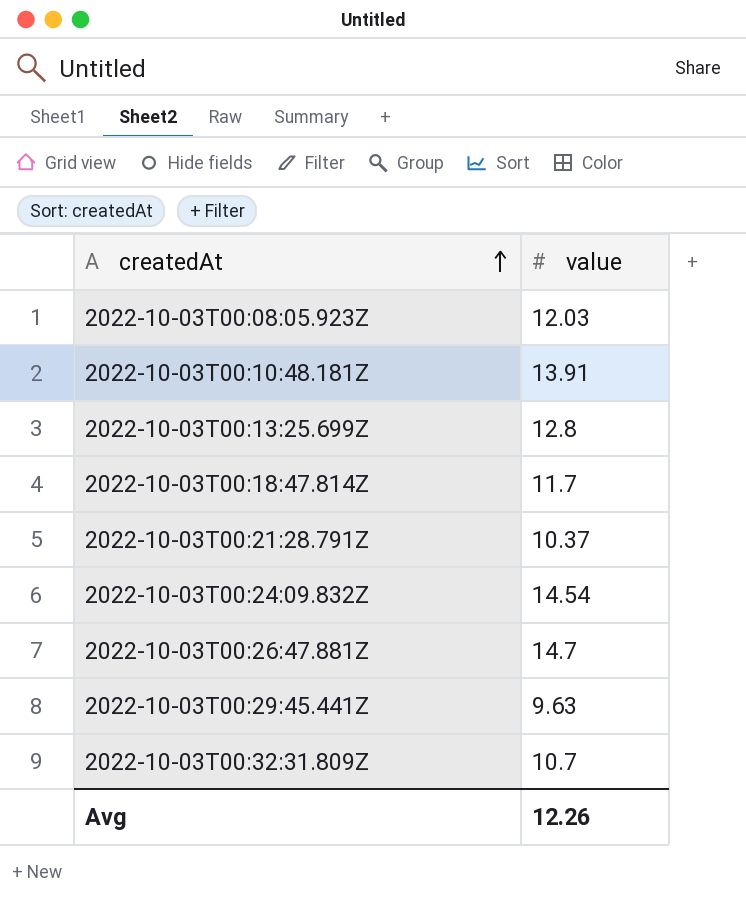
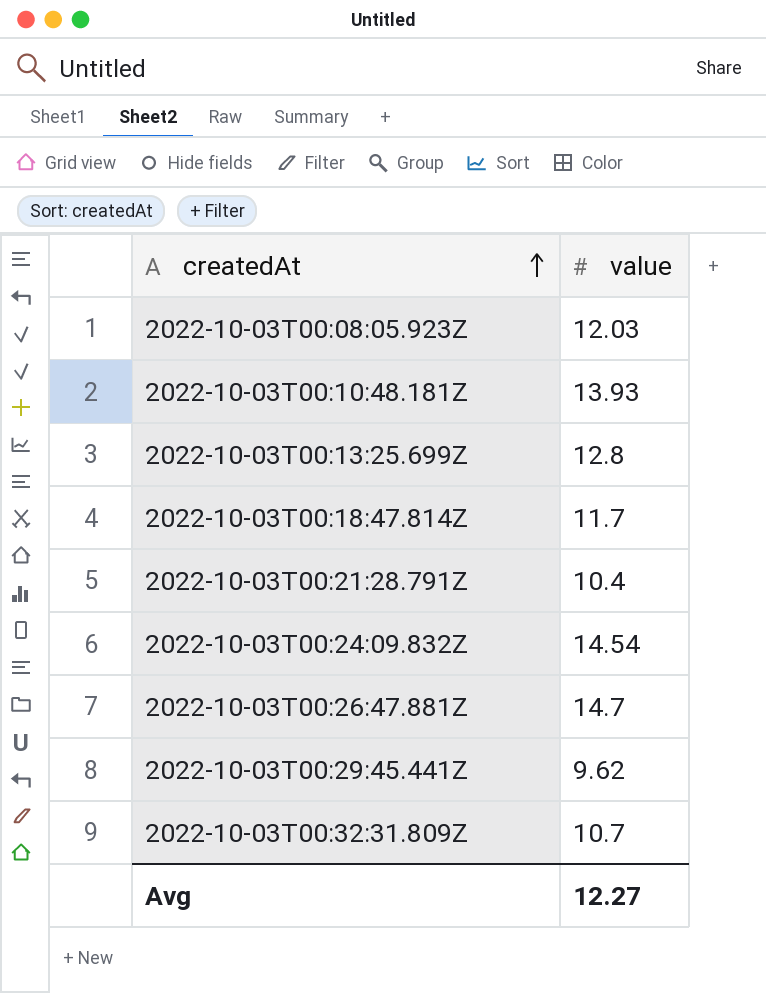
2022-10-03T00:10:48.181Z | value: 13.91 -> 13.93
2022-10-03T00:21:28.791Z | value: 10.37 -> 10.4
2022-10-03T00:29:45.441Z | value: 9.63 -> 9.62
Avg | value: 12.26 -> 12.27

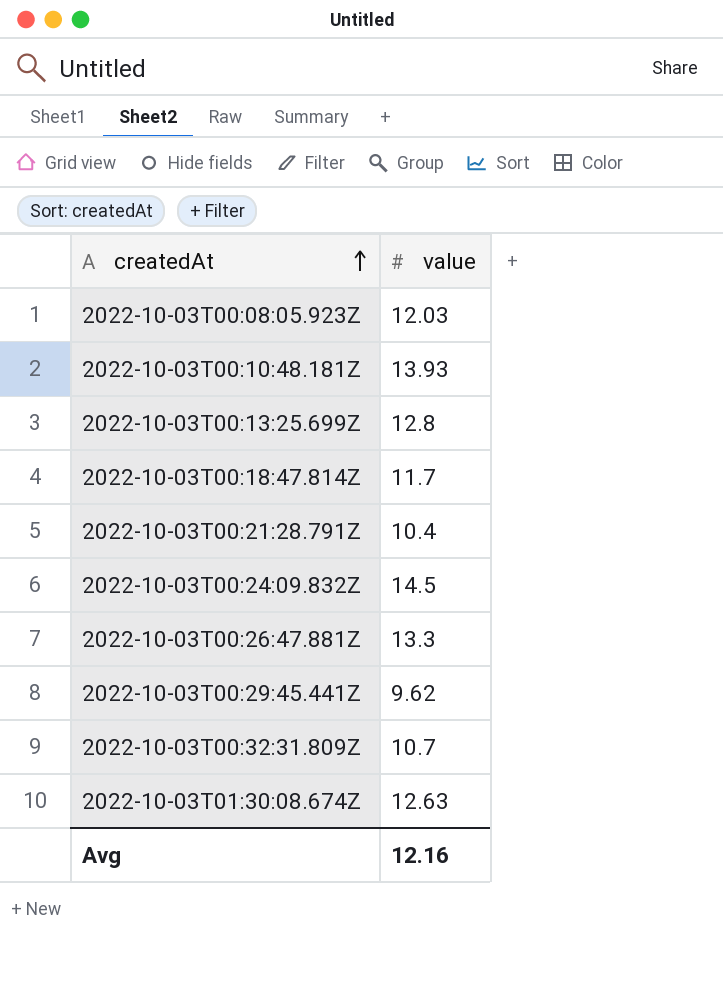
2022-10-03T00:24:09.832Z | value: 14.54 -> 14.5
2022-10-03T00:26:47.881Z | value: 14.7 -> 13.3
row 2022-10-03T01:30:08.674Z: none -> 12.63
Avg | value: 12.27 -> 12.16

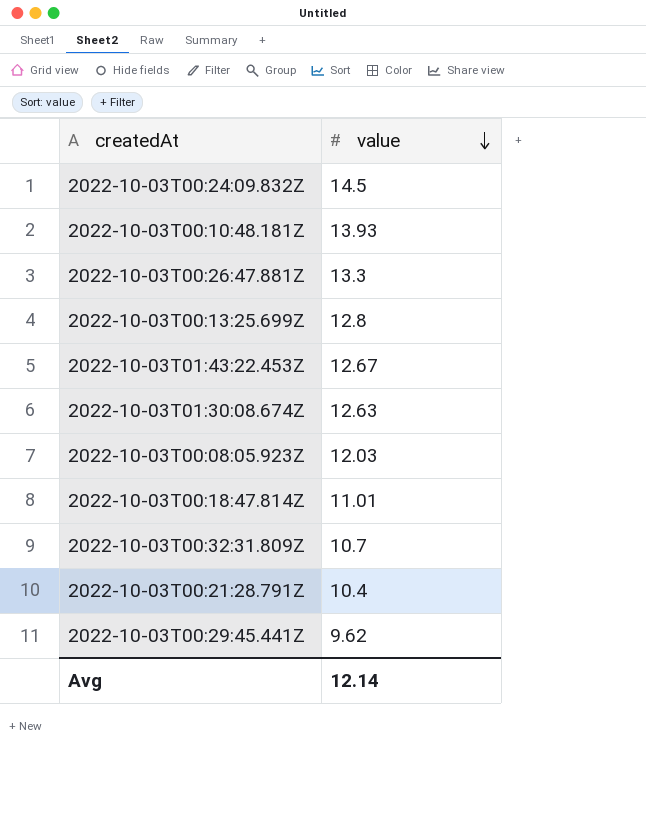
row order: createdAt ascending -> value descending
row 2022-10-03T01:43:22.453Z: none -> 12.67
2022-10-03T00:18:47.814Z | value: 11.7 -> 11.01
Avg | value: 12.16 -> 12.14

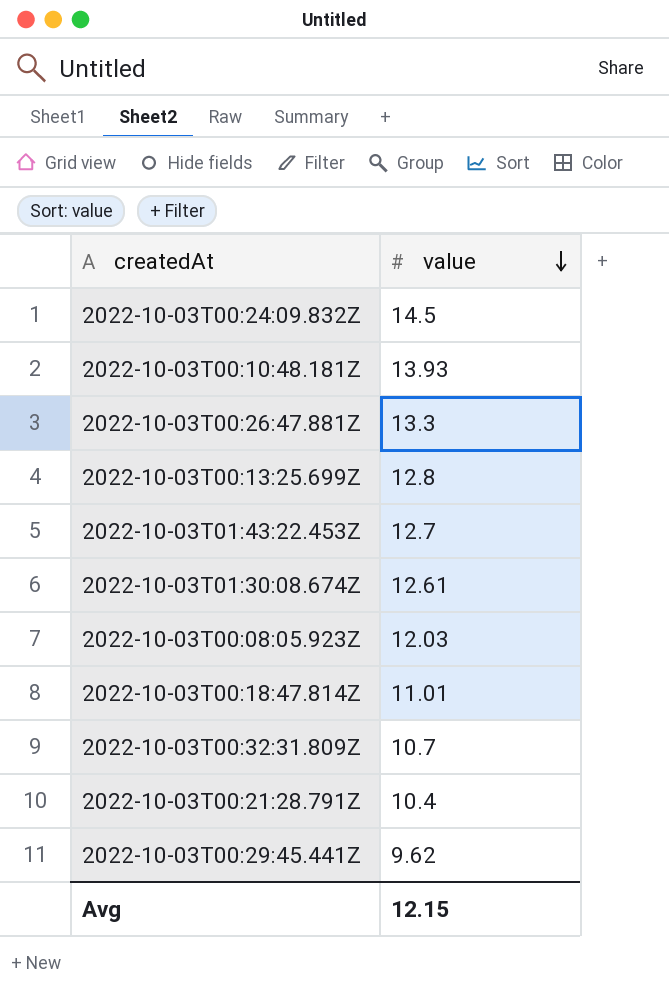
2022-10-03T01:43:22.453Z | value: 12.67 -> 12.7
2022-10-03T01:30:08.674Z | value: 12.63 -> 12.61
Avg | value: 12.14 -> 12.15

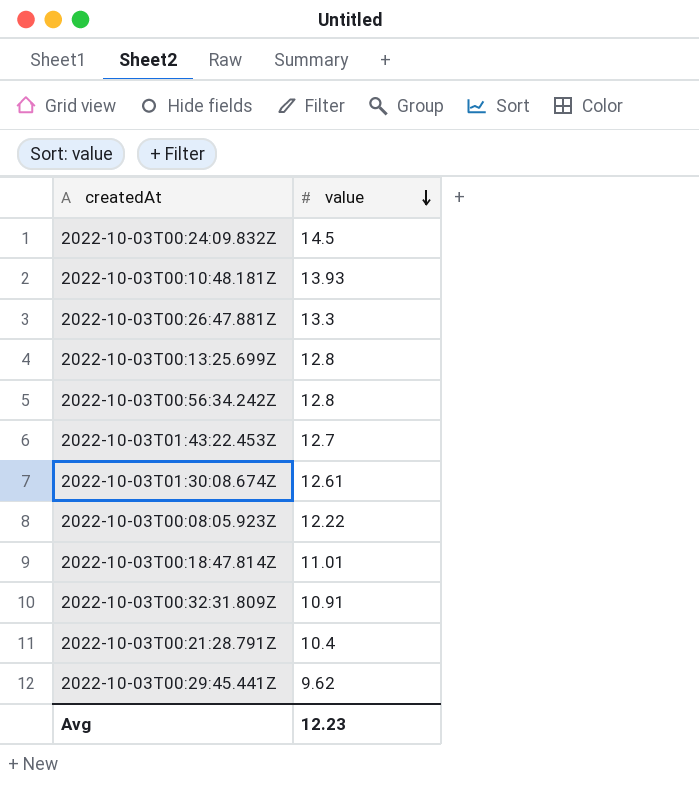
row 2022-10-03T00:56:34.242Z: none -> 12.8
2022-10-03T00:08:05.923Z | value: 12.03 -> 12.22
2022-10-03T00:32:31.809Z | value: 10.7 -> 10.91
Avg | value: 12.15 -> 12.23

